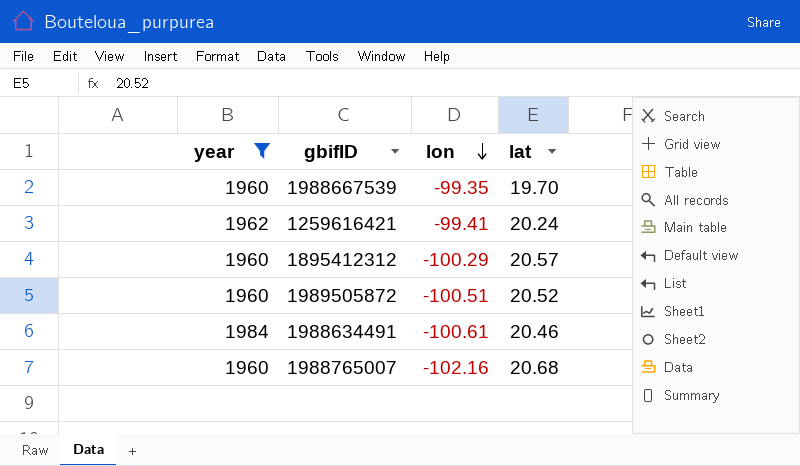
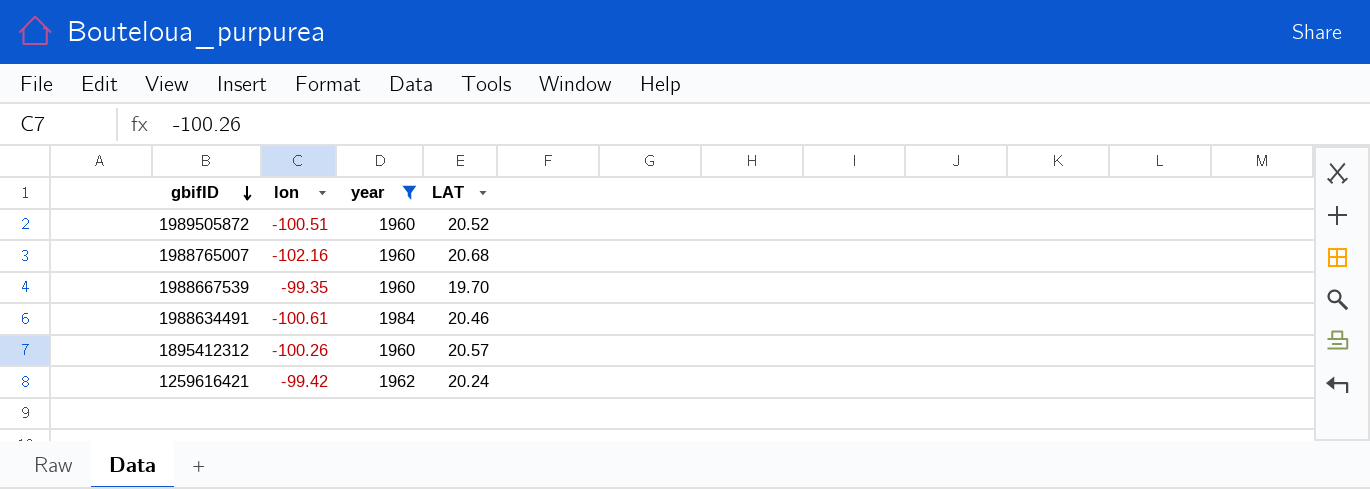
row order: lon descending -> gbifID descending
column year | position: 1 -> 3
column name: lat -> LAT
1895412312 | lon: -100.29 -> -100.26
1259616421 | lon: -99.41 -> -99.42

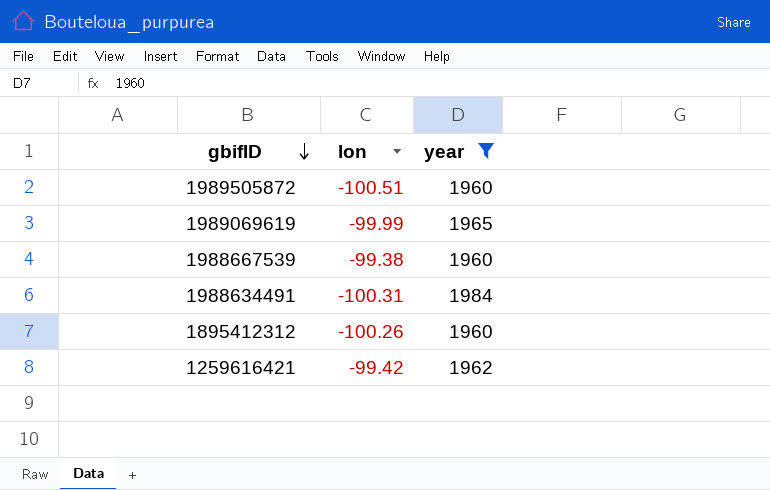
column LAT | position: 4 -> none
row 1988765007: -102.16 | 1960 | 20.68 -> none
row 1989069619: none -> -99.99 | 1965
1988667539 | lon: -99.35 -> -99.38
1988634491 | lon: -100.61 -> -100.31

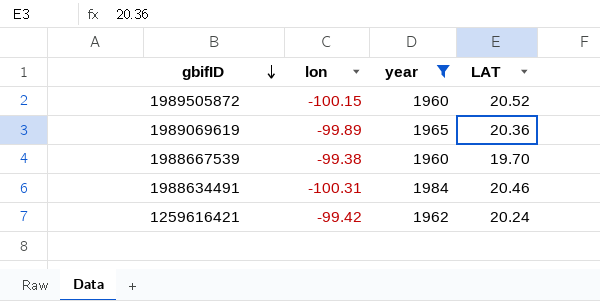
column LAT | position: none -> 4
row 1895412312: -100.26 | 1960 -> none
1989505872 | lon: -100.51 -> -100.15
1989069619 | lon: -99.99 -> -99.89

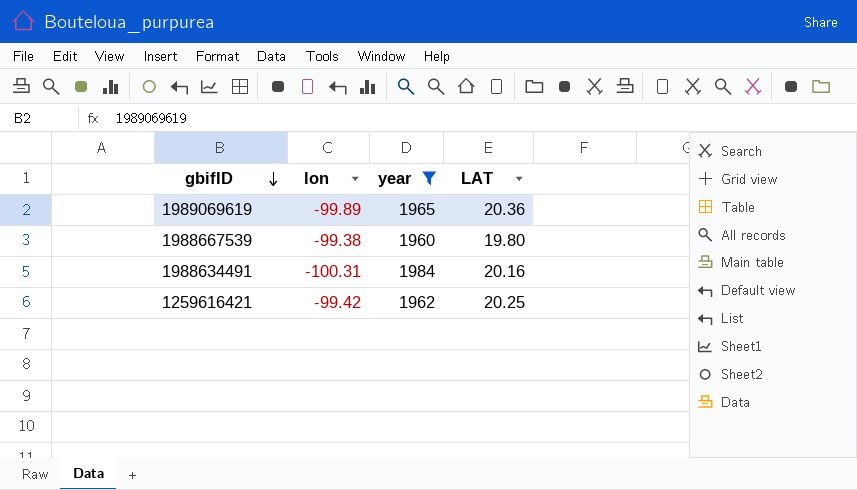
row 1989505872: -100.15 | 1960 | 20.52 -> none
1988667539 | LAT: 19.70 -> 19.80
1988634491 | LAT: 20.46 -> 20.16
1259616421 | LAT: 20.24 -> 20.25

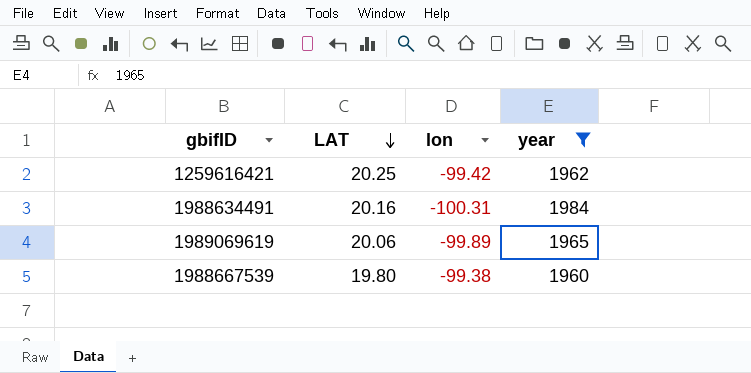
row order: gbifID descending -> LAT descending
column LAT | position: 4 -> 2
1989069619 | LAT: 20.36 -> 20.06

